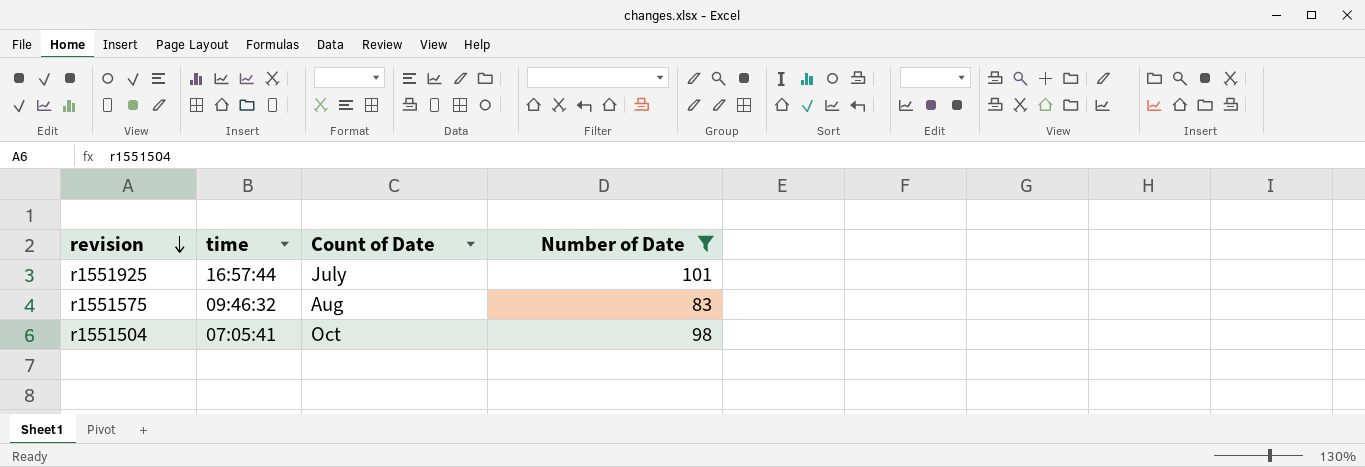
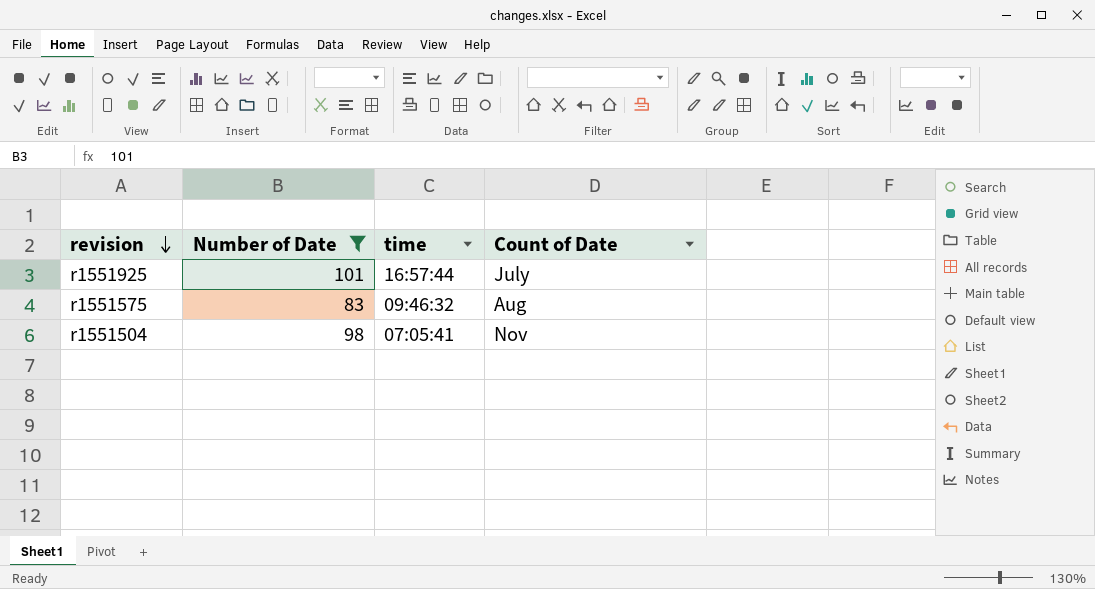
column Number of Date | position: 4 -> 2
r1551504 | Count of Date: Oct -> Nov

